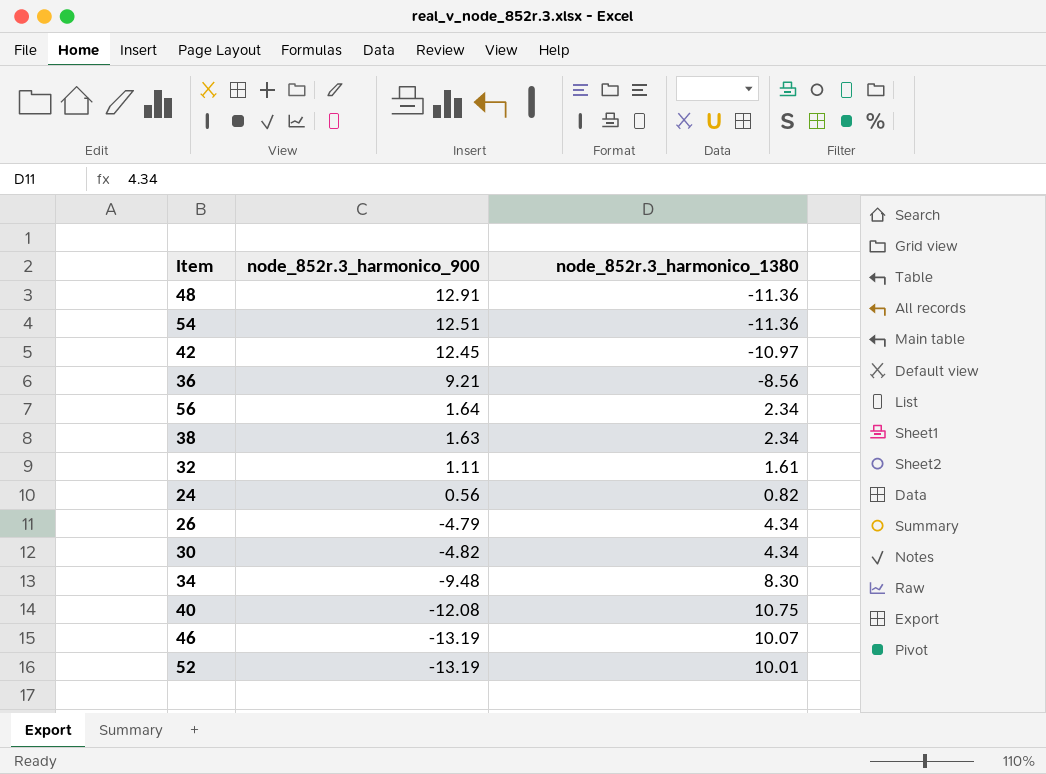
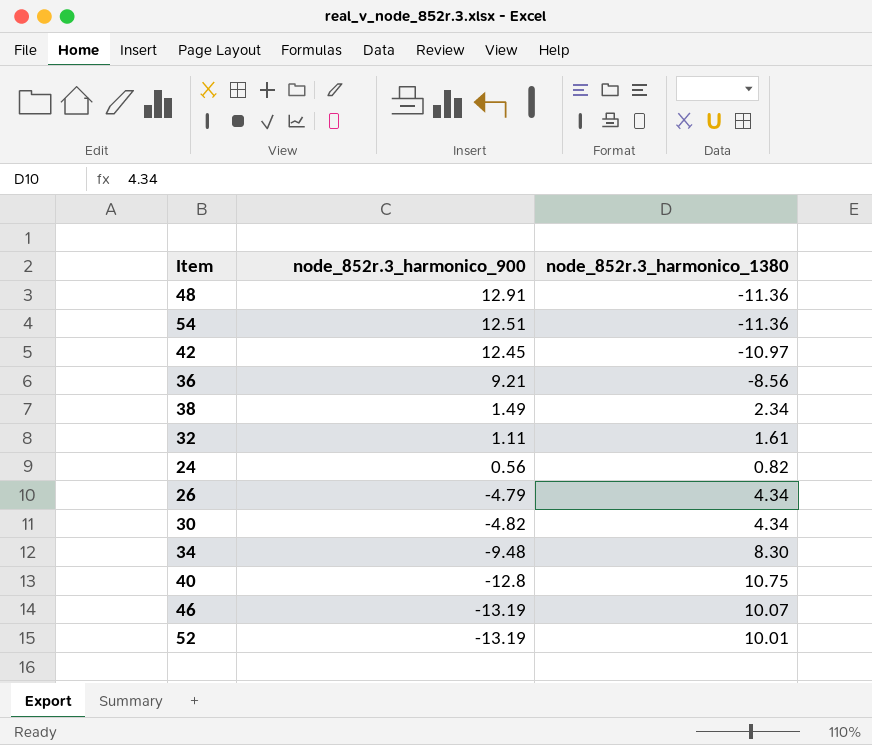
row 56: 1.64 | 2.34 -> none
38 | node_852r.3_harmonico_900: 1.63 -> 1.49
40 | node_852r.3_harmonico_900: -12.08 -> -12.8

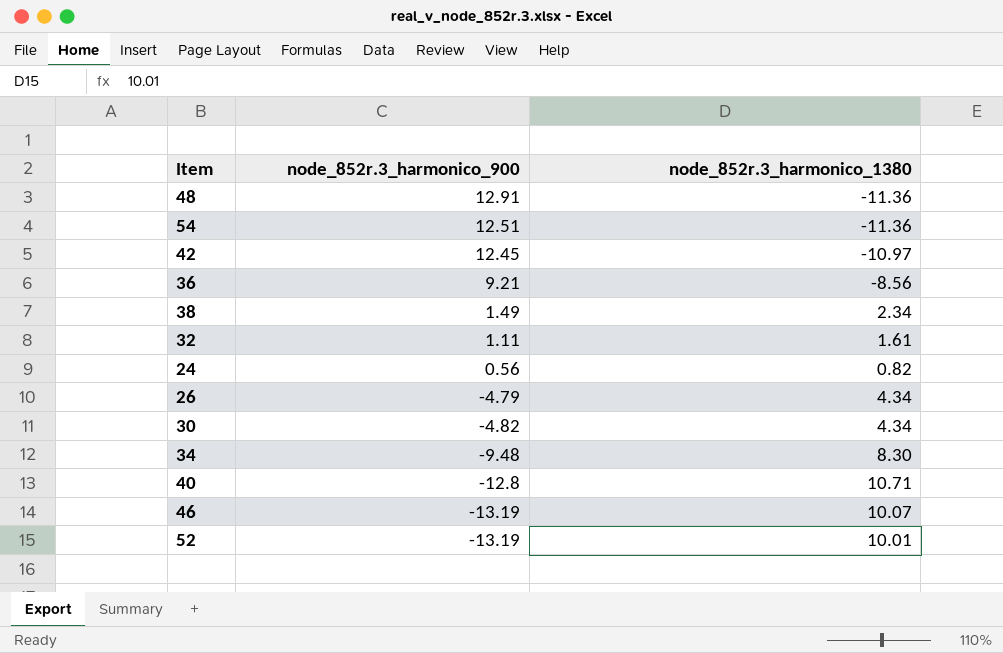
40 | node_852r.3_harmonico_1380: 10.75 -> 10.71

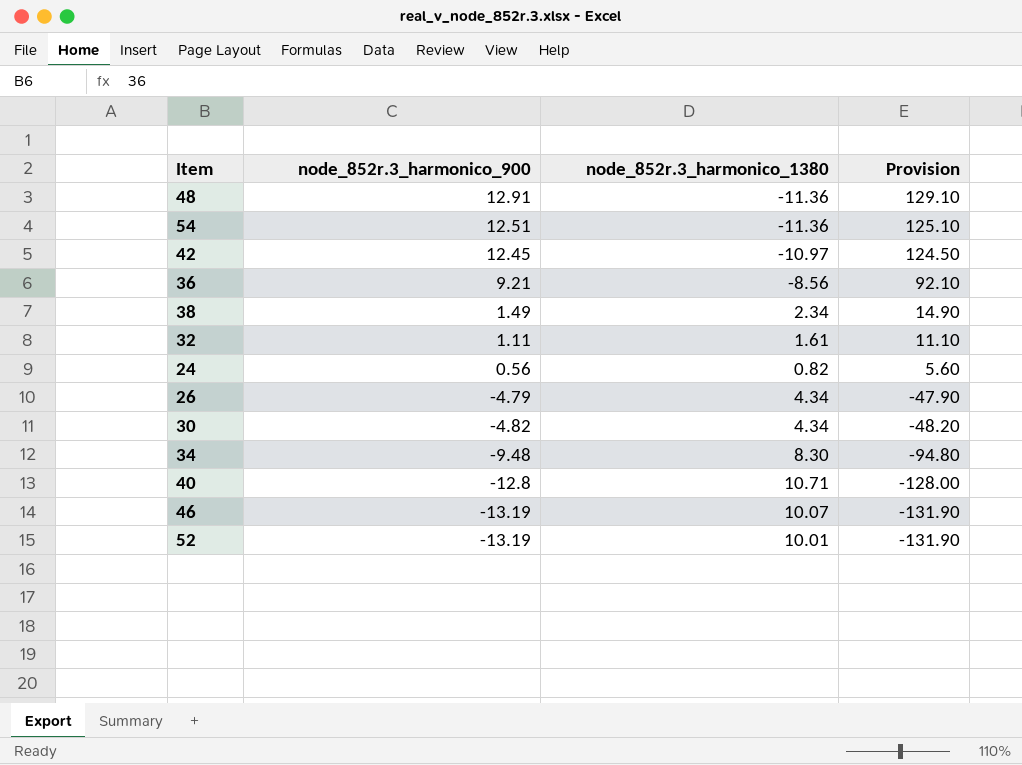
column Provision | formula: none -> [node_852r.3_harmonico_900] * 10

